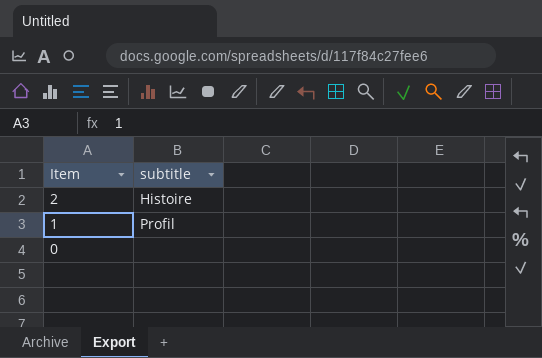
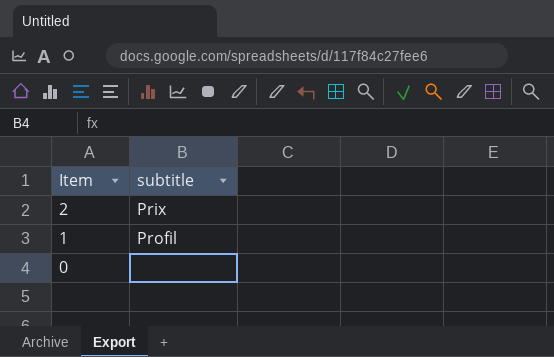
2 | subtitle: Histoire -> Prix

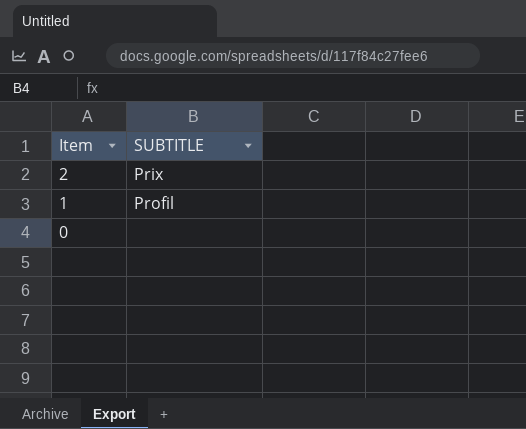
column name: subtitle -> SUBTITLE

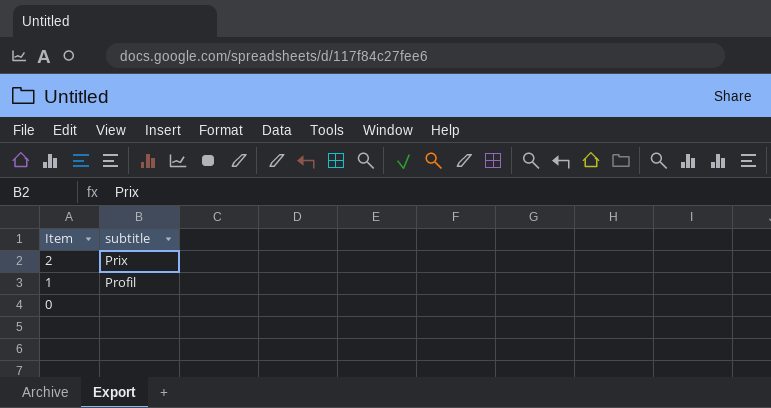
column name: SUBTITLE -> subtitle

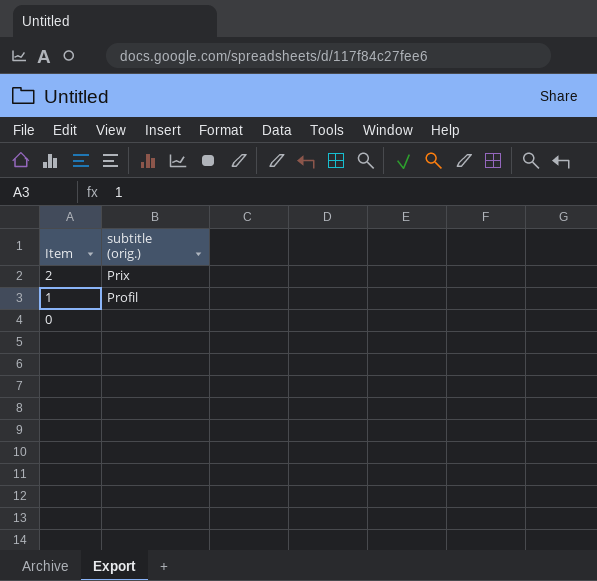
column name: subtitle -> subtitle (orig.)

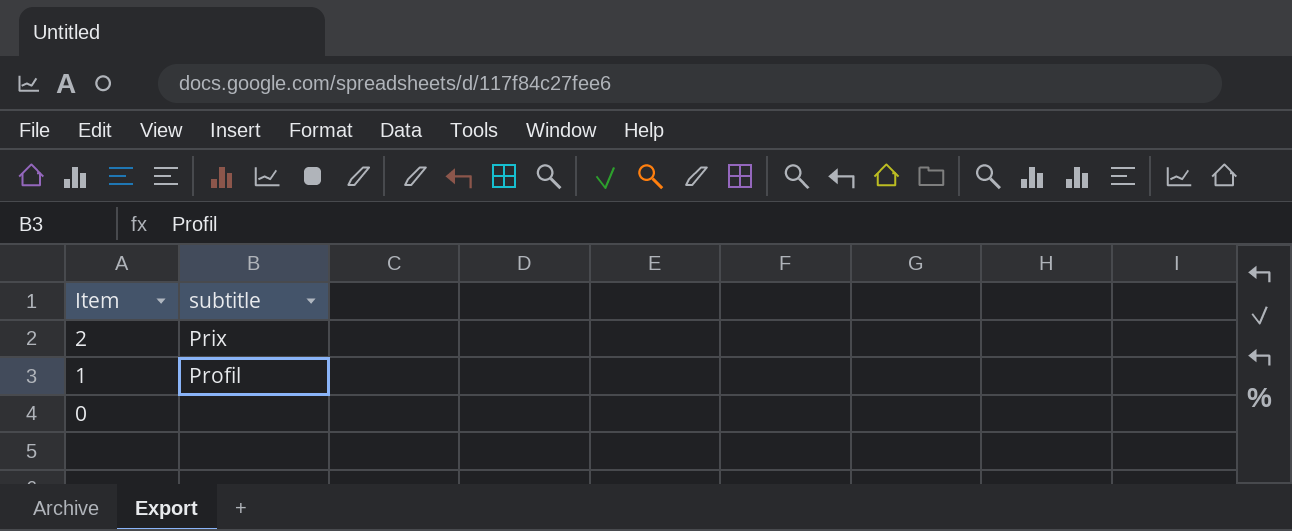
column name: subtitle (orig.) -> subtitle

